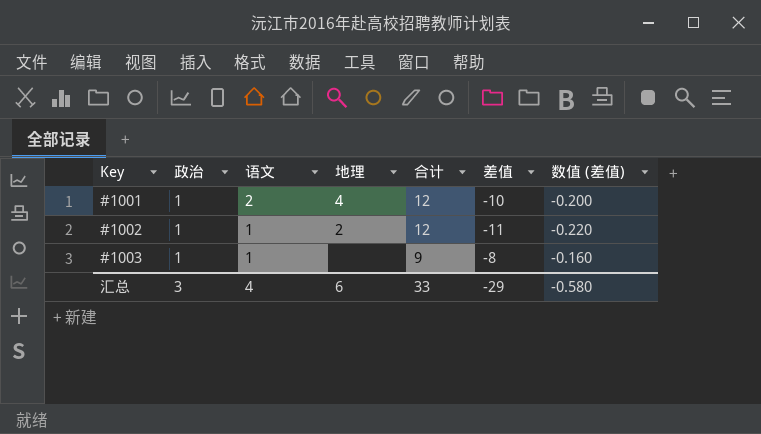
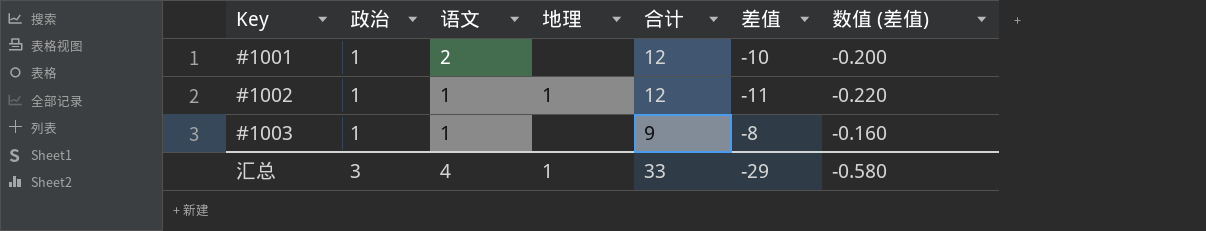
#1001 | 地理: 4 -> none
#1002 | 地理: 2 -> 1
汇总 | 地理: 6 -> 1

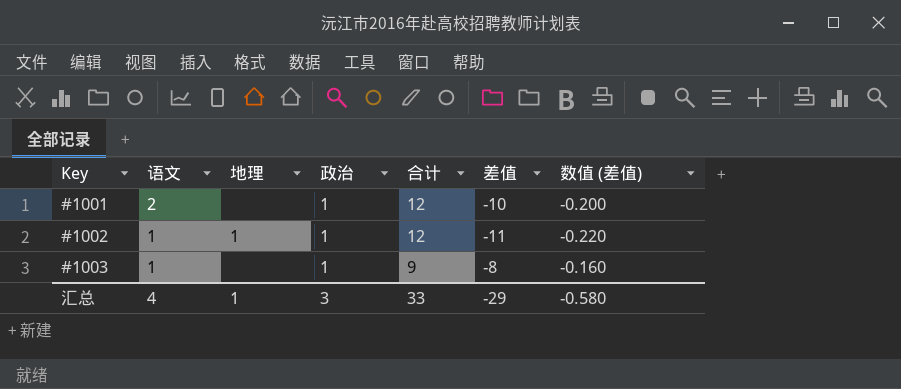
column 政治 | position: 2 -> 4

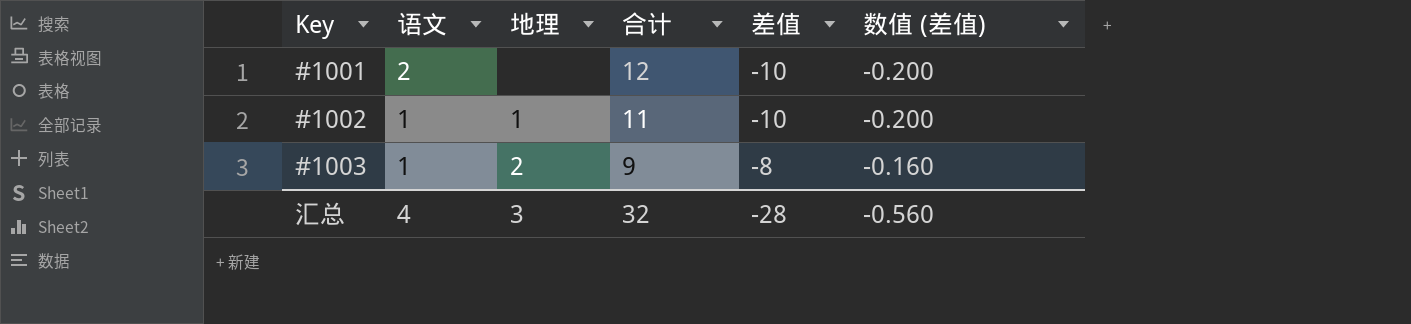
column 政治 | position: 4 -> none
#1002 | 合计: 12 -> 11
#1002 | 差值: -11 -> -10
#1002 | 数值 (差值): -0.220 -> -0.200
#1003 | 地理: none -> 2
汇总 | 地理: 1 -> 3
汇总 | 合计: 33 -> 32
汇总 | 差值: -29 -> -28
汇总 | 数值 (差值): -0.580 -> -0.560

